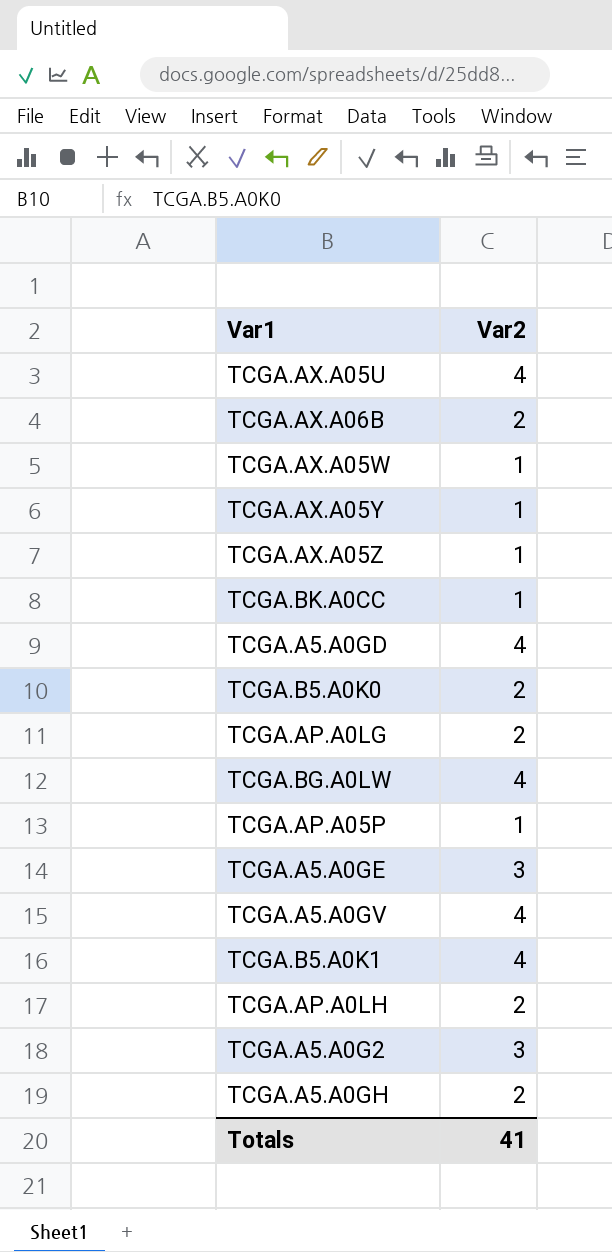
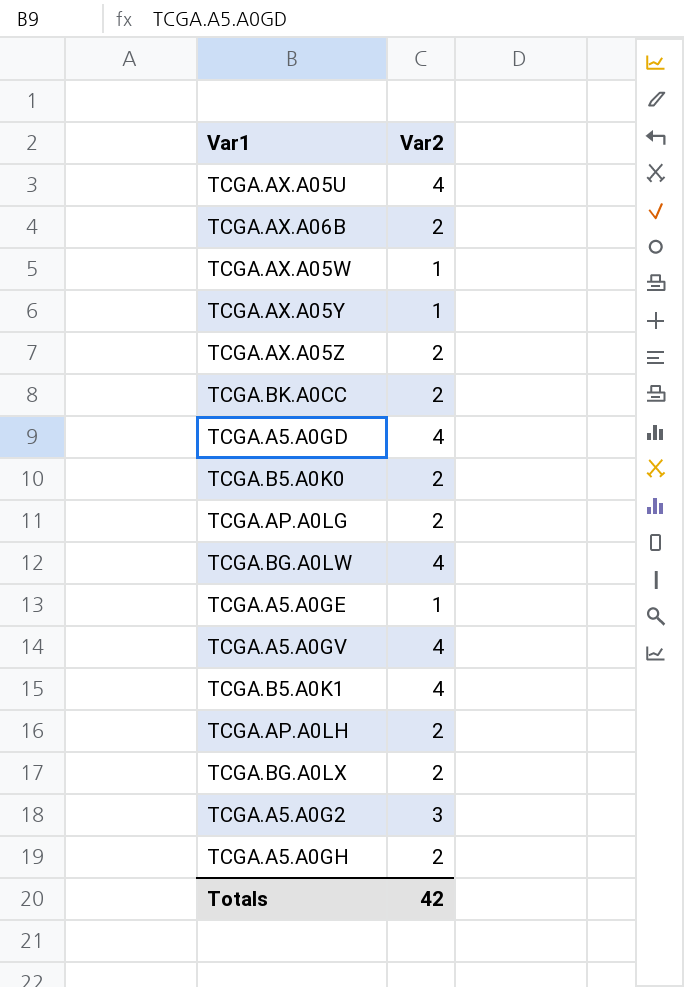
row TCGA.AP.A05P: 1 -> none
TCGA.AX.A05Z | Var2: 1 -> 2
TCGA.BK.A0CC | Var2: 1 -> 2
TCGA.A5.A0GE | Var2: 3 -> 1
row TCGA.BG.A0LX: none -> 2
Totals | Var2: 41 -> 42

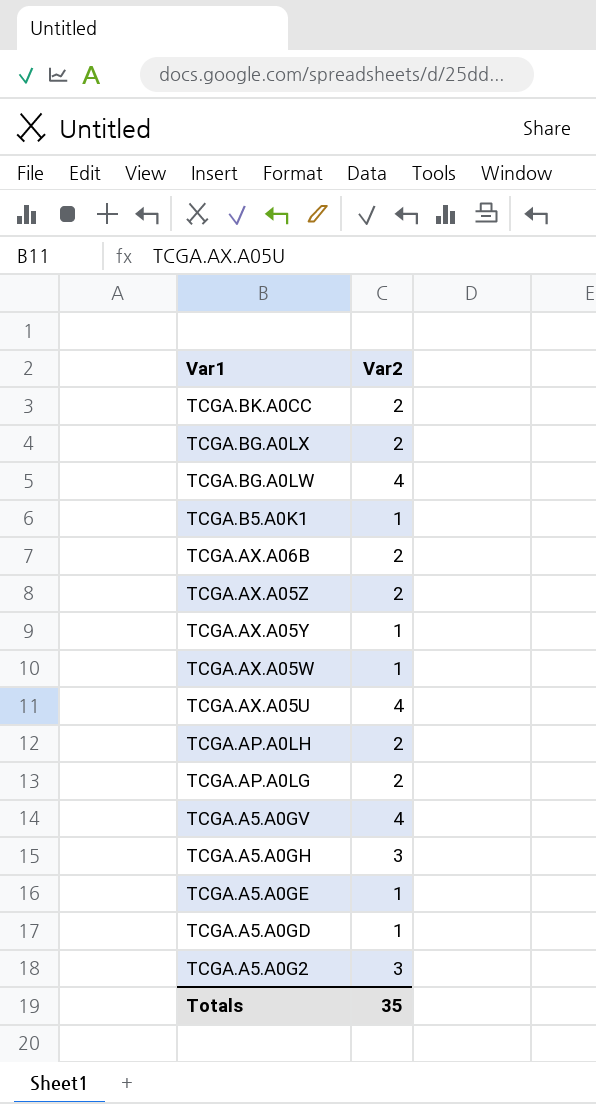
row order: none -> Var1 descending
row TCGA.B5.A0K0: 2 -> none
TCGA.B5.A0K1 | Var2: 4 -> 1
TCGA.A5.A0GH | Var2: 2 -> 3
TCGA.A5.A0GD | Var2: 4 -> 1
Totals | Var2: 42 -> 35

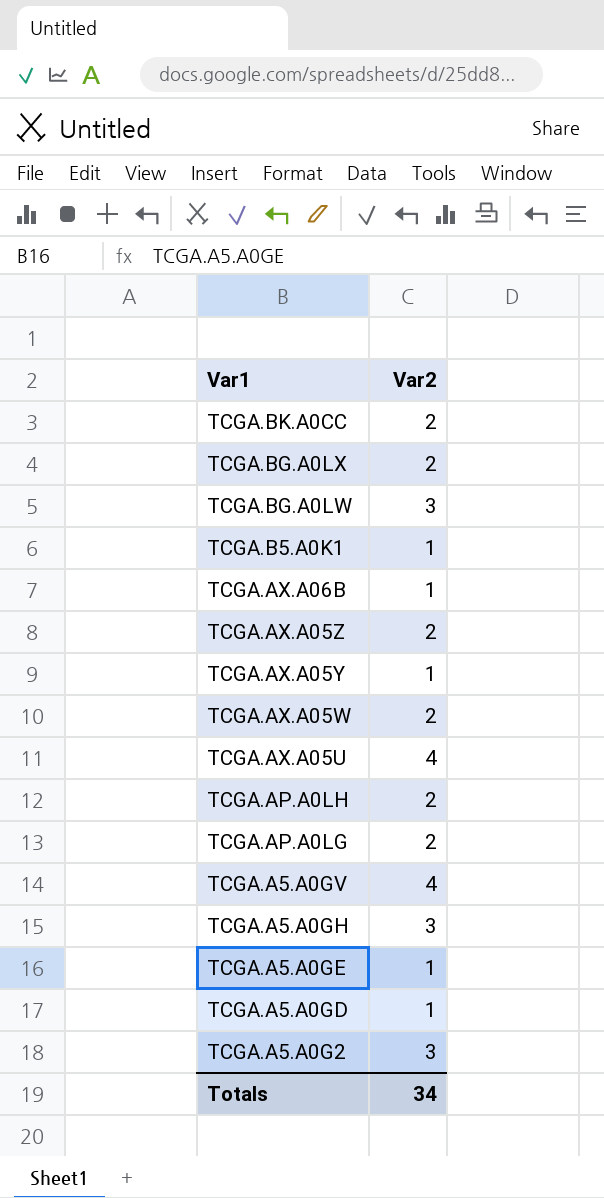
TCGA.BG.A0LW | Var2: 4 -> 3
TCGA.AX.A06B | Var2: 2 -> 1
TCGA.AX.A05W | Var2: 1 -> 2
Totals | Var2: 35 -> 34

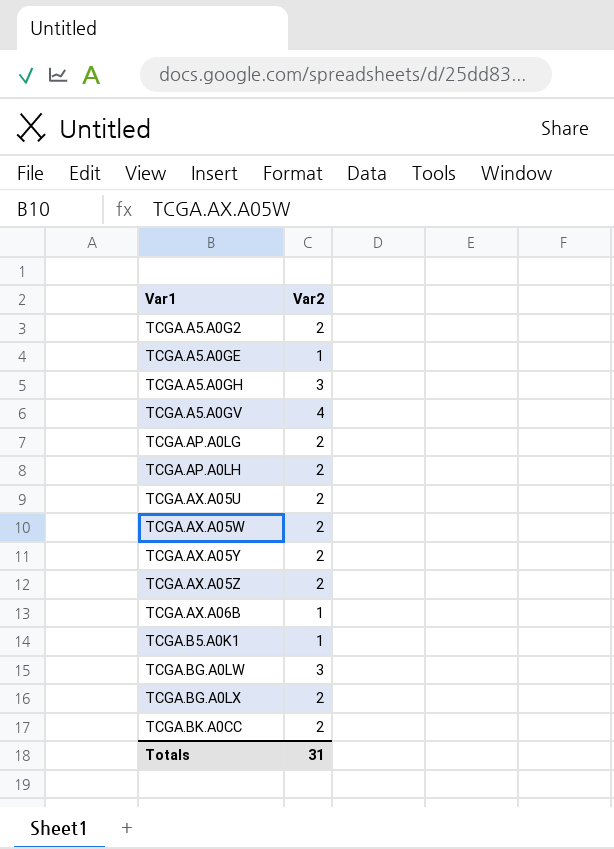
row order: Var1 descending -> Var1 ascending
row TCGA.A5.A0GD: 1 -> none
TCGA.A5.A0G2 | Var2: 3 -> 2
TCGA.AX.A05U | Var2: 4 -> 2
TCGA.AX.A05Y | Var2: 1 -> 2
Totals | Var2: 34 -> 31

